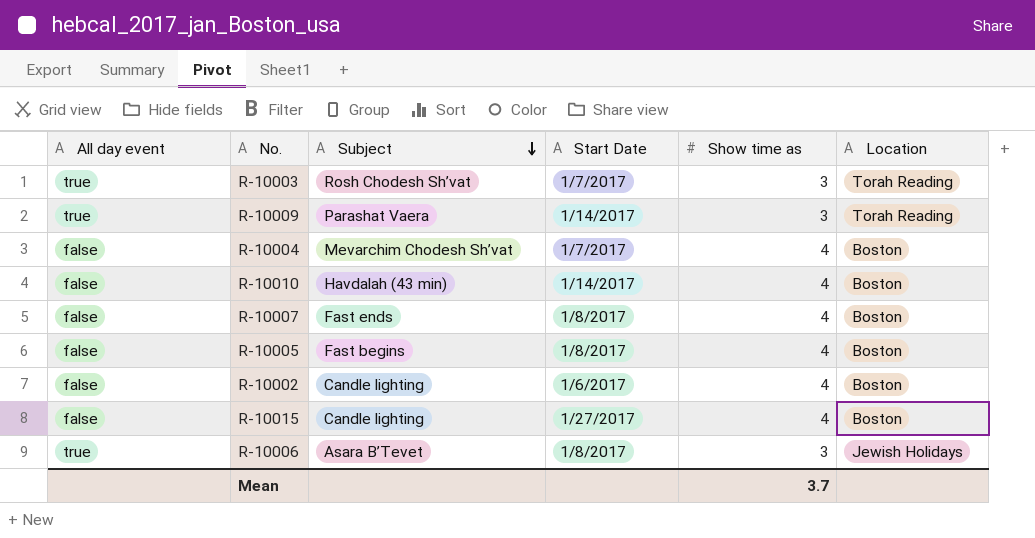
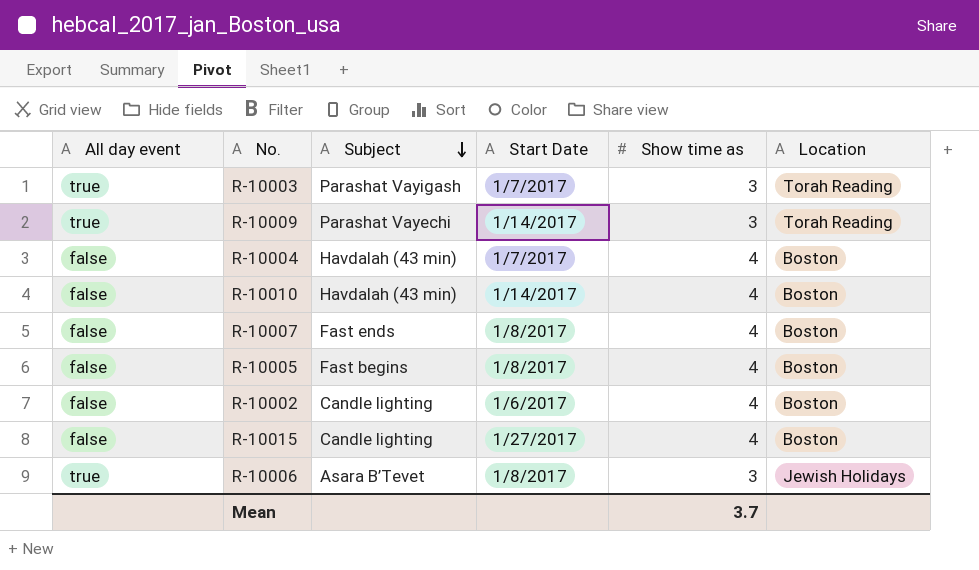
R-10003 | Subject: Rosh Chodesh Sh’vat -> Parashat Vayigash
R-10009 | Subject: Parashat Vaera -> Parashat Vayechi
R-10004 | Subject: Mevarchim Chodesh Sh’vat -> Havdalah (43 min)

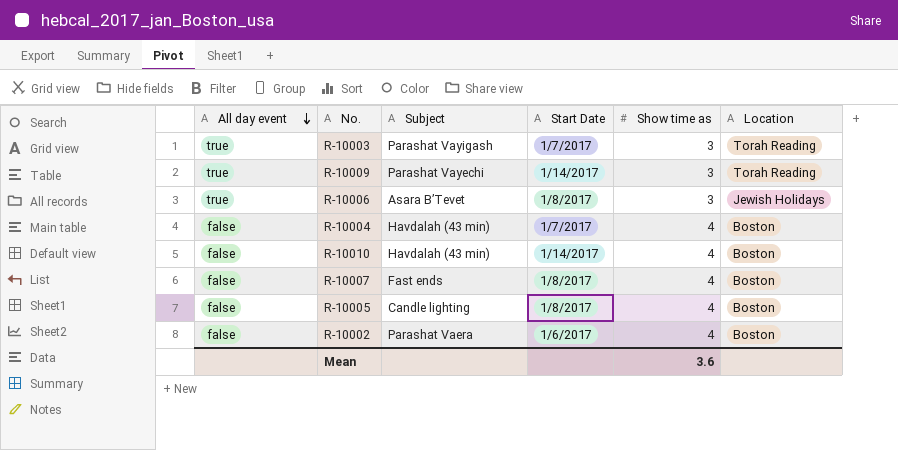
row order: Subject descending -> All day event descending
row R-10015: false | Candle lighting | 1/27/2017 | 4 | Boston -> none
R-10005 | Subject: Fast begins -> Candle lighting
R-10002 | Subject: Candle lighting -> Parashat Vaera
Mean | Show time as: 3.7 -> 3.6

